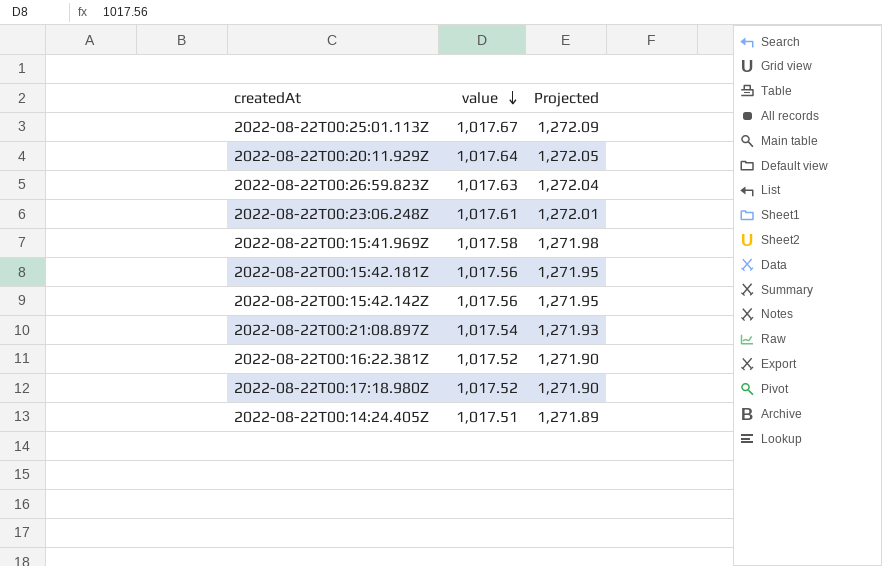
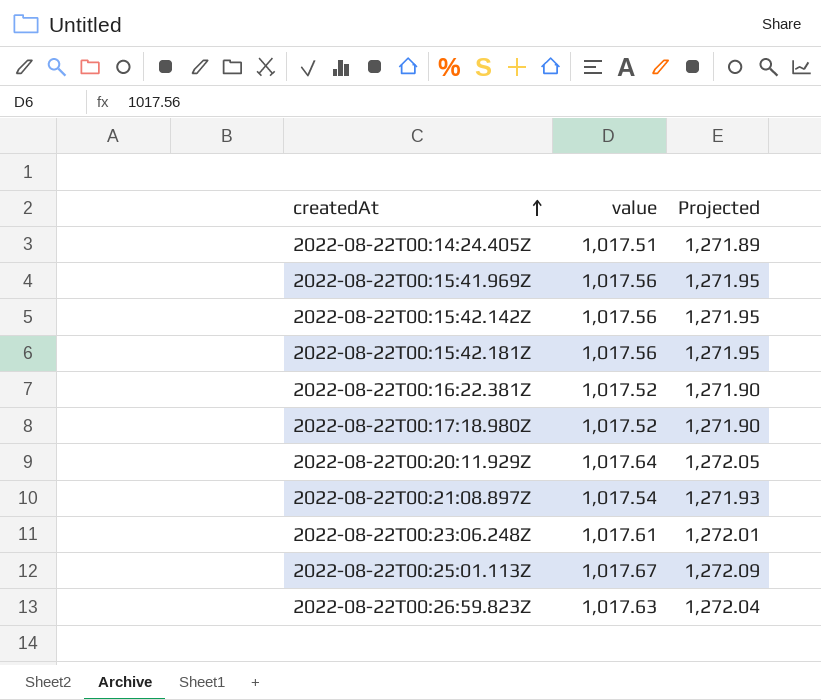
row order: value descending -> createdAt ascending
2022-08-22T00:15:41.969Z | value: 1,017.58 -> 1,017.56
2022-08-22T00:15:41.969Z | Projected: 1,271.98 -> 1,271.95

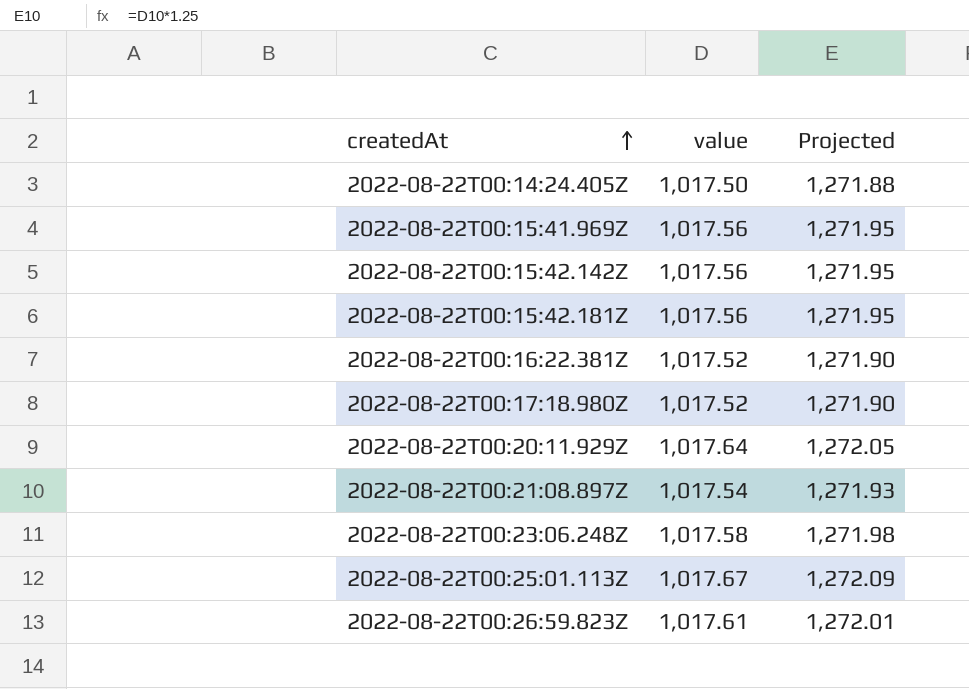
2022-08-22T00:14:24.405Z | value: 1,017.51 -> 1,017.50
2022-08-22T00:14:24.405Z | Projected: 1,271.89 -> 1,271.88
2022-08-22T00:23:06.248Z | value: 1,017.61 -> 1,017.58
2022-08-22T00:23:06.248Z | Projected: 1,272.01 -> 1,271.98
2022-08-22T00:26:59.823Z | value: 1,017.63 -> 1,017.61
2022-08-22T00:26:59.823Z | Projected: 1,272.04 -> 1,272.01

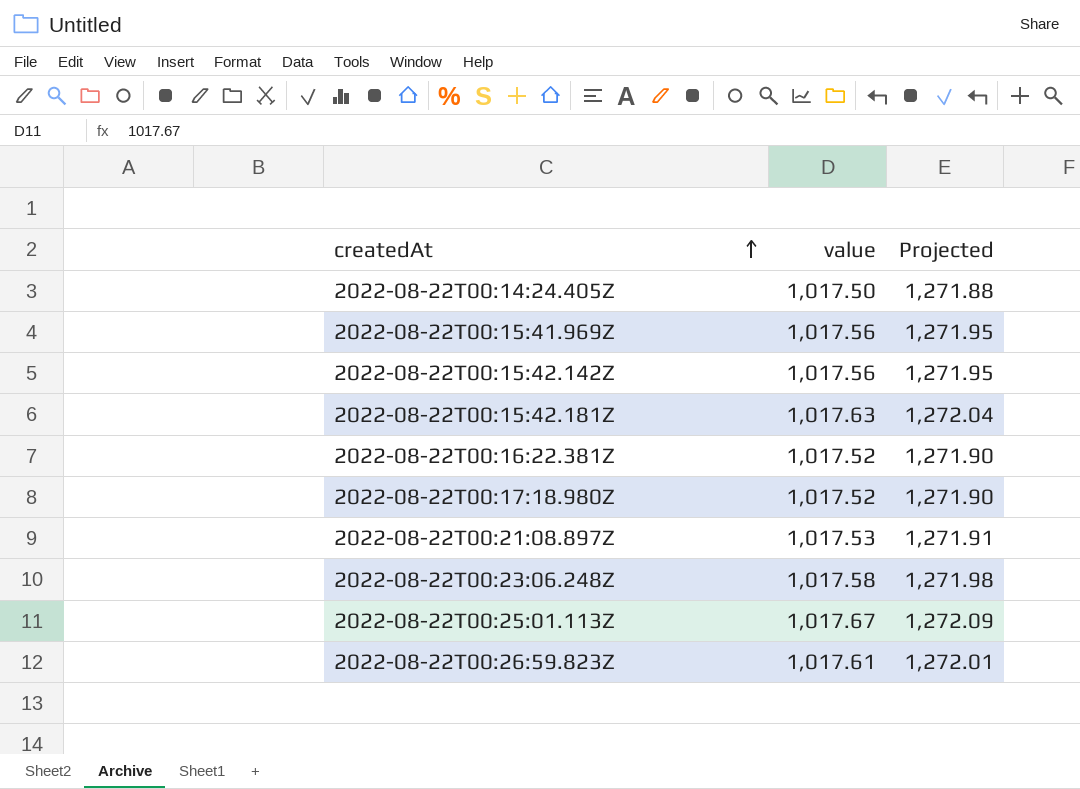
row 2022-08-22T00:20:11.929Z: 1,017.64 | 1,272.05 -> none
2022-08-22T00:15:42.181Z | value: 1,017.56 -> 1,017.63
2022-08-22T00:15:42.181Z | Projected: 1,271.95 -> 1,272.04
2022-08-22T00:21:08.897Z | value: 1,017.54 -> 1,017.53
2022-08-22T00:21:08.897Z | Projected: 1,271.93 -> 1,271.91

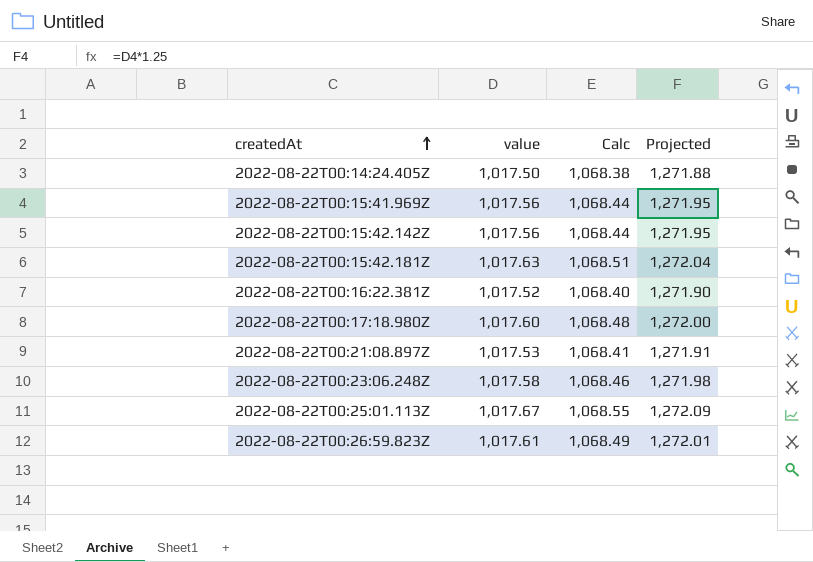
column Calc | formula: none -> [value] * 1.05
2022-08-22T00:17:18.980Z | value: 1,017.52 -> 1,017.60
2022-08-22T00:17:18.980Z | Projected: 1,271.90 -> 1,272.00

